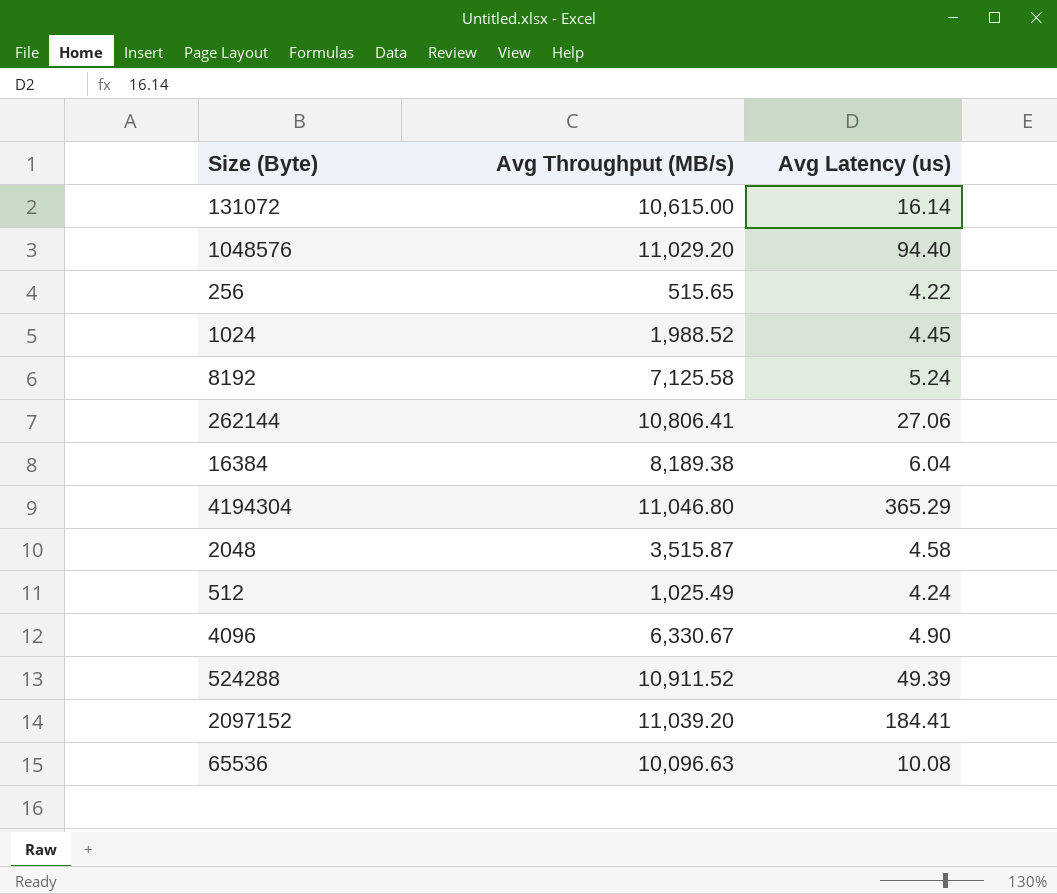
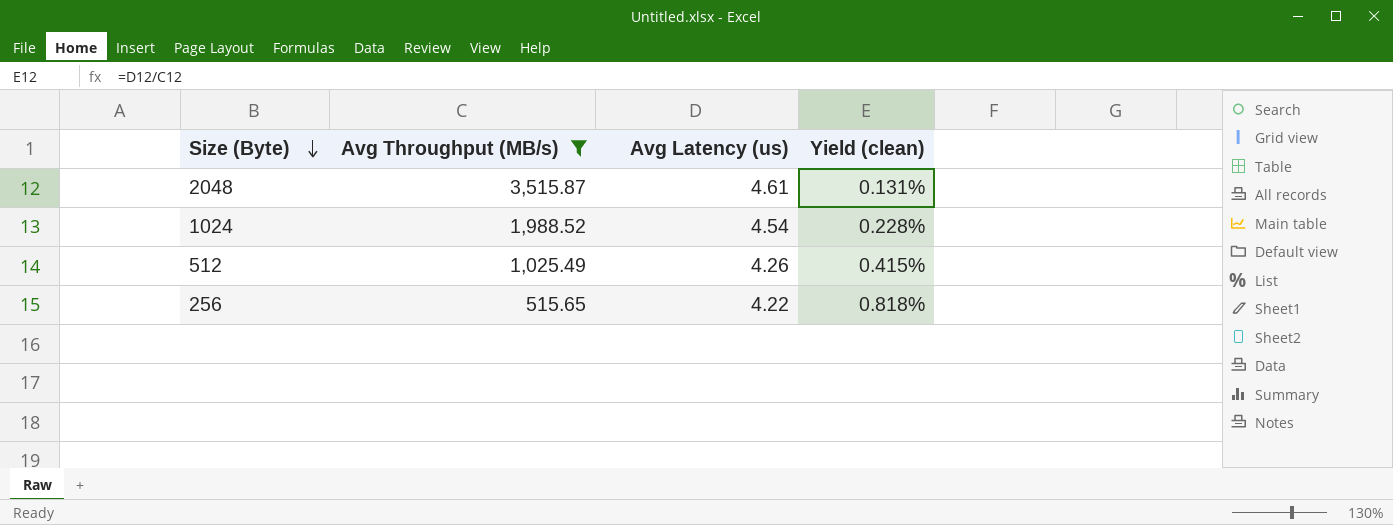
filter: none -> Avg Throughput (MB/s) <= 3,515.87
row order: none -> Size (Byte) descending
column Yield (clean) | formula: none -> [Avg Latency (us)] / [Avg Throughput (MB/s)]
2048 | Avg Latency (us): 4.58 -> 4.61
1024 | Avg Latency (us): 4.45 -> 4.54
512 | Avg Latency (us): 4.24 -> 4.26

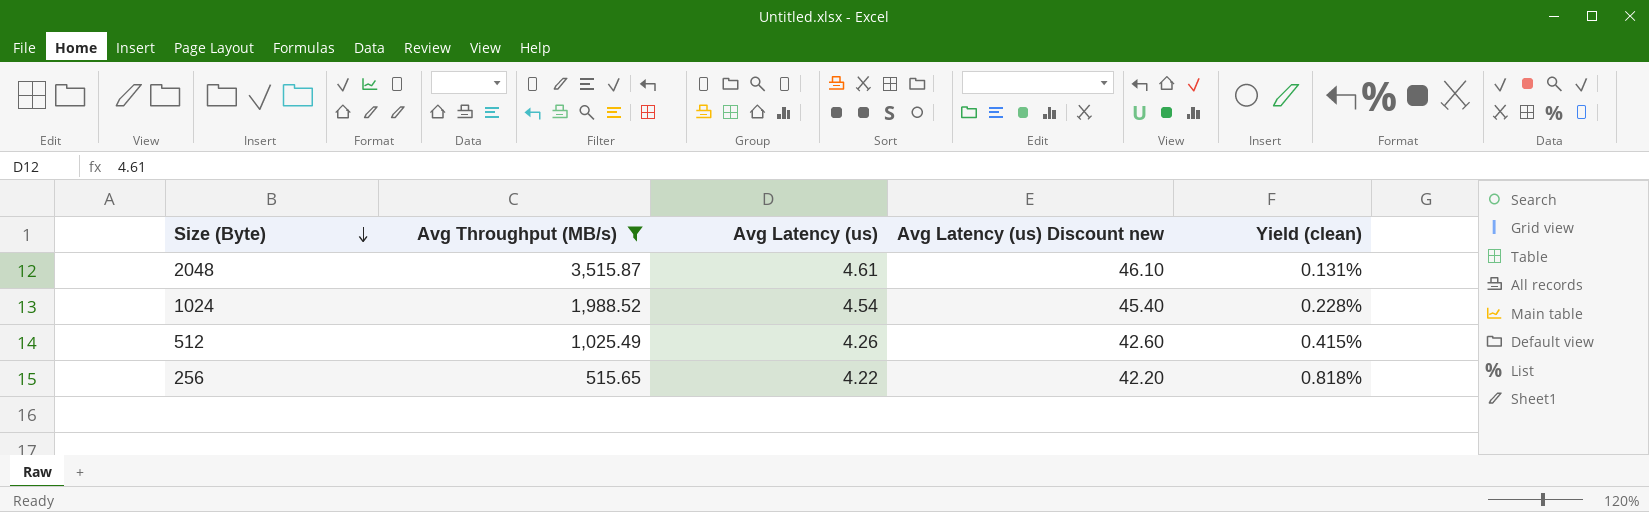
column Avg Latency (us) Discount new | formula: none -> [Avg Latency (us)] * 10

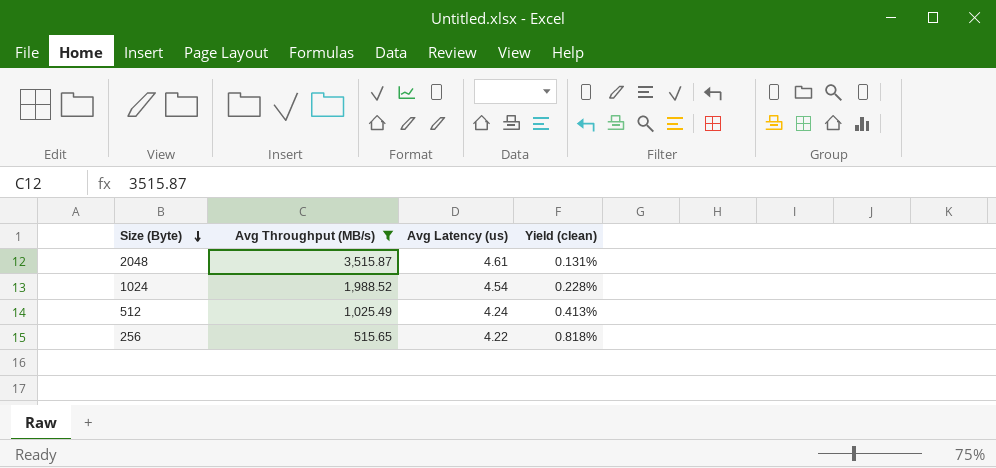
column Avg Latency (us) Discount new | formula: [Avg Latency (us)] * 10 -> none
512 | Avg Latency (us): 4.26 -> 4.24
512 | Yield (clean): 0.415% -> 0.413%

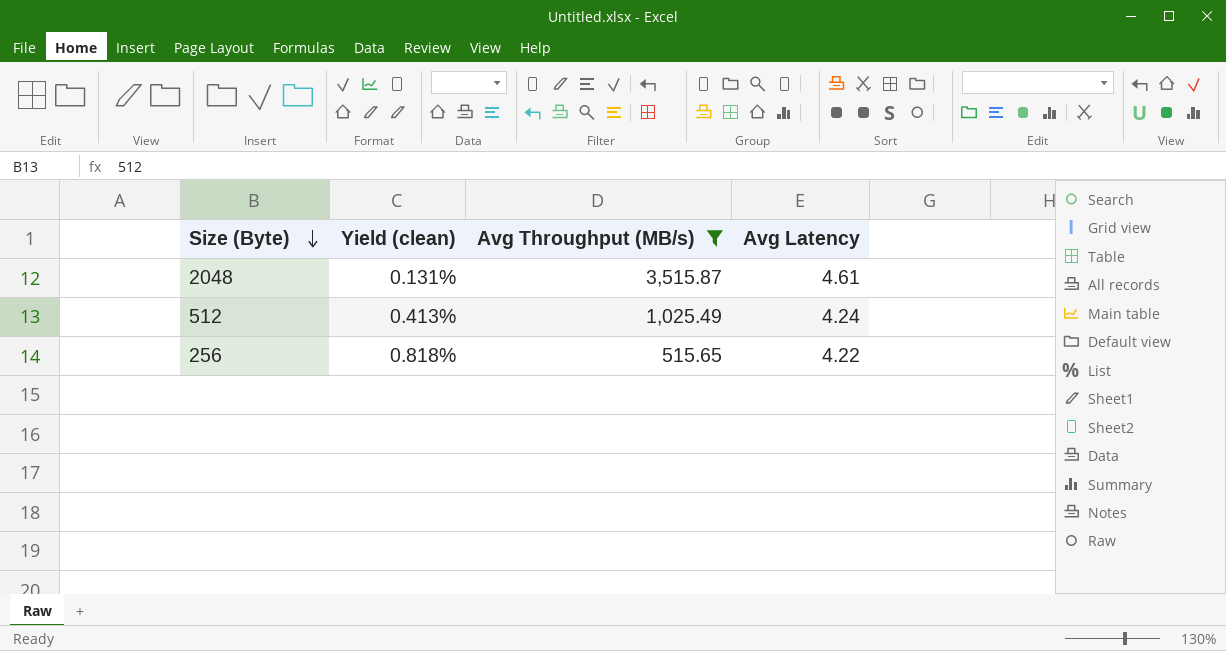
column Yield (clean) | position: 4 -> 2
column name: Avg Latency (us) -> Avg Latency
row 1024: 1,988.52 | 4.54 | 0.228% -> none

